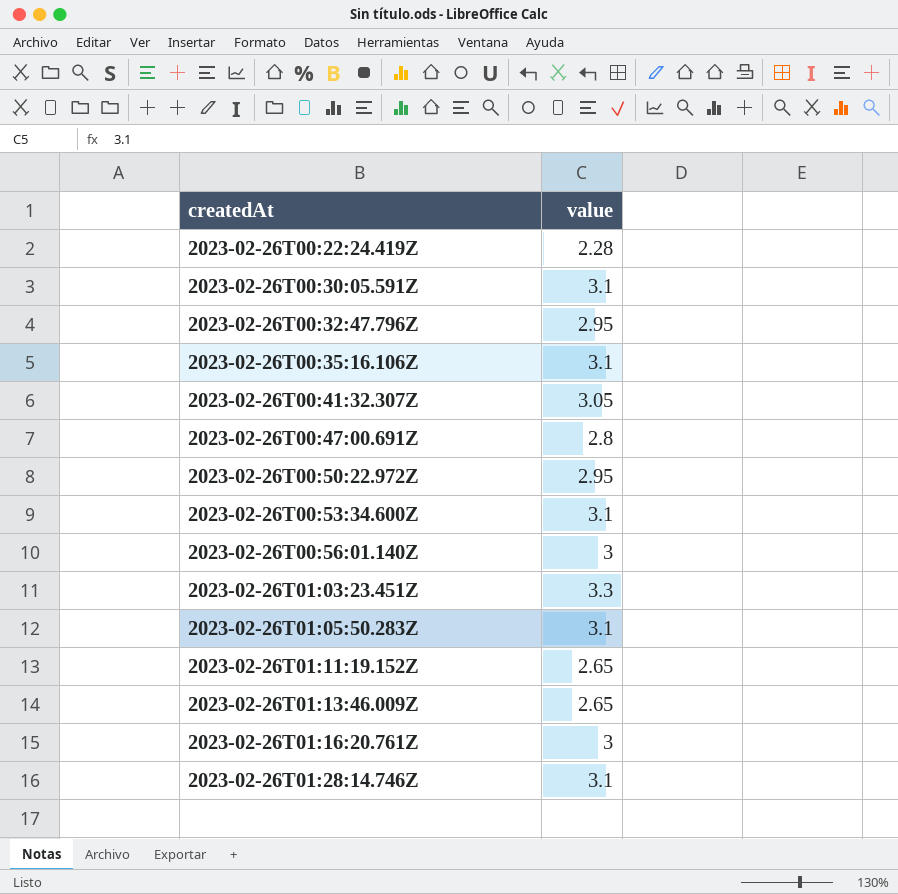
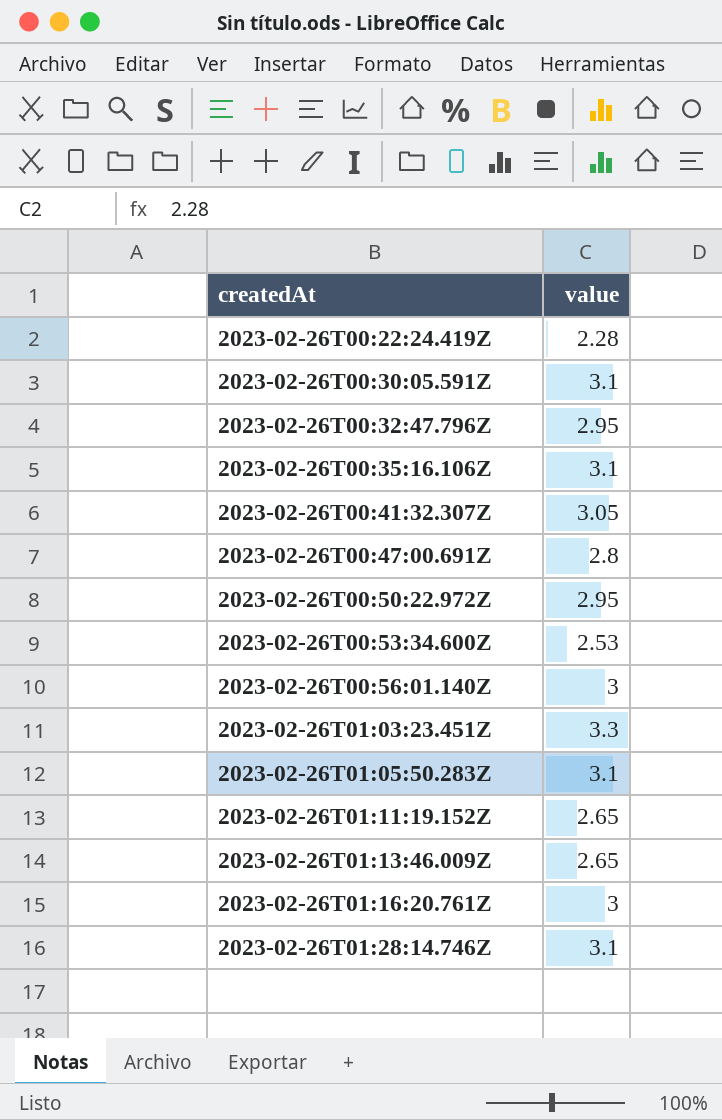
2023-02-26T00:53:34.600Z | value: 3.1 -> 2.53

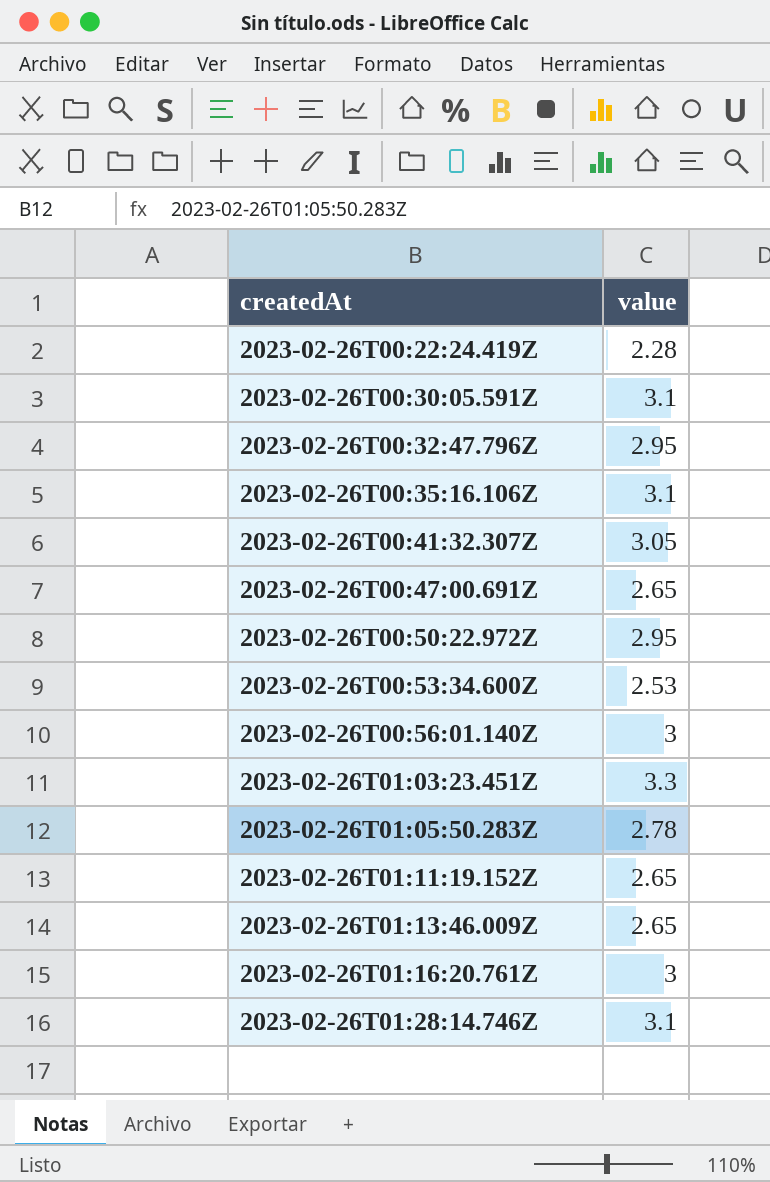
2023-02-26T00:47:00.691Z | value: 2.8 -> 2.65
2023-02-26T01:05:50.283Z | value: 3.1 -> 2.78

